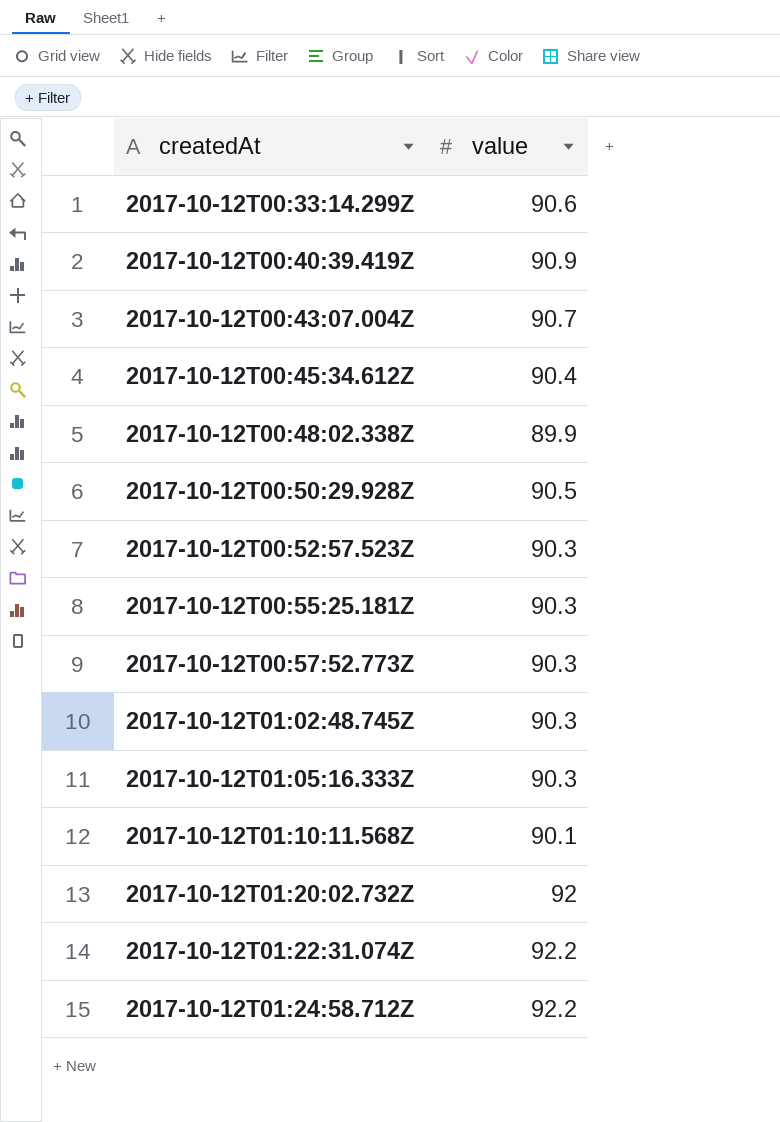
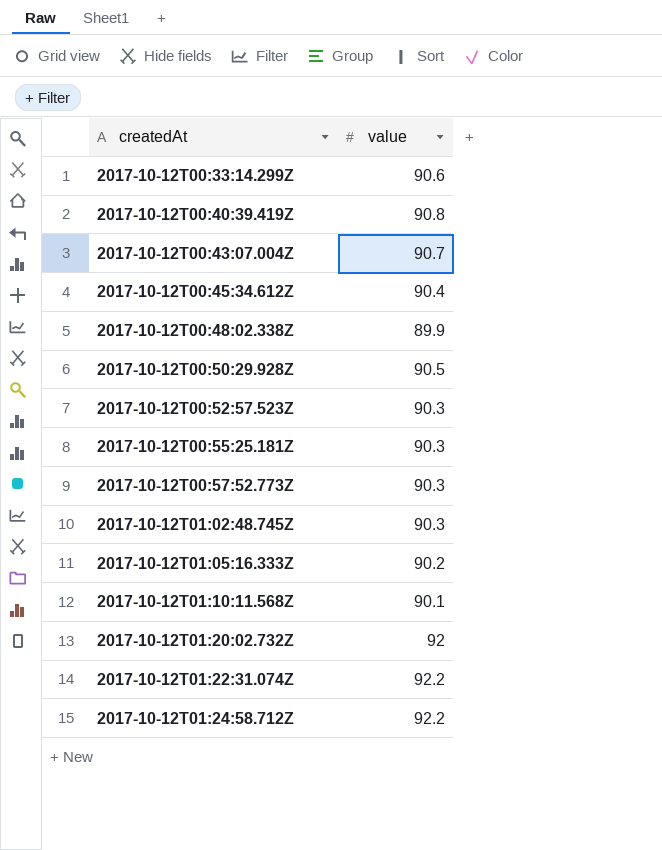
2017-10-12T00:40:39.419Z | value: 90.9 -> 90.8
2017-10-12T01:05:16.333Z | value: 90.3 -> 90.2

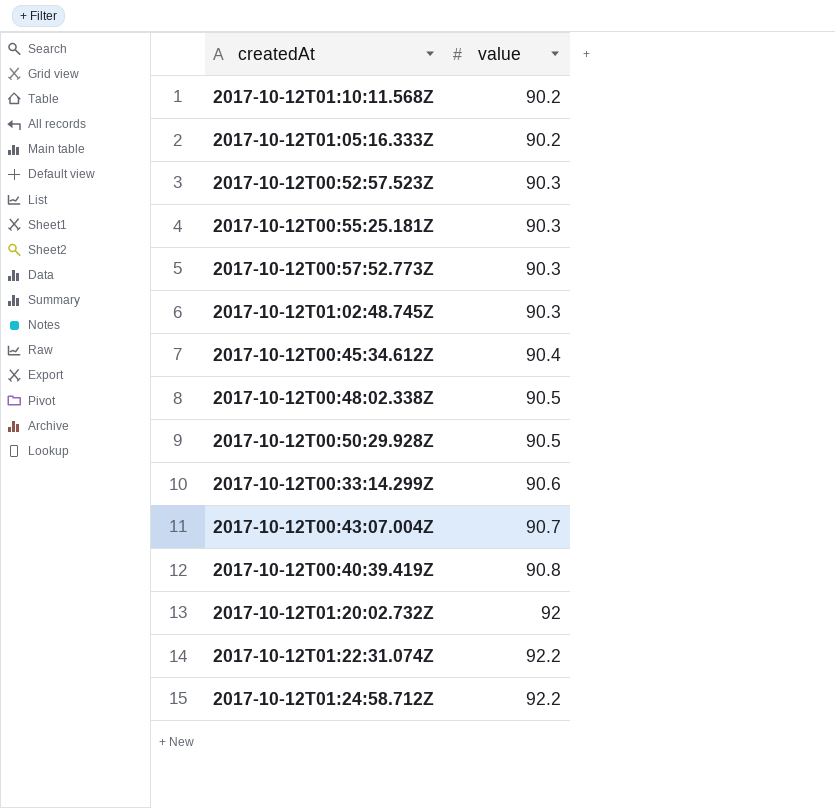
row order: createdAt ascending -> value ascending
2017-10-12T01:10:11.568Z | value: 90.1 -> 90.2
2017-10-12T00:48:02.338Z | value: 89.9 -> 90.5

